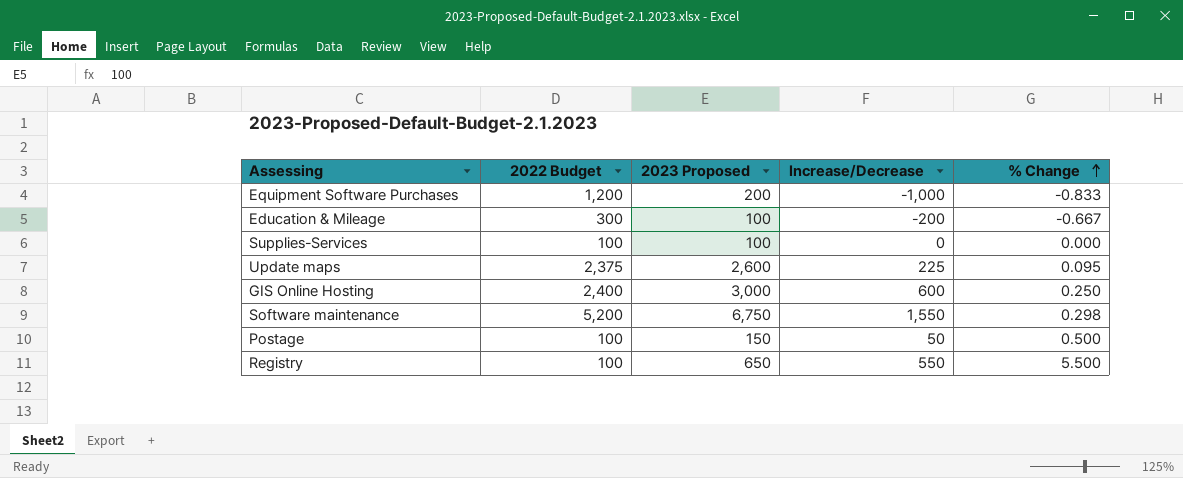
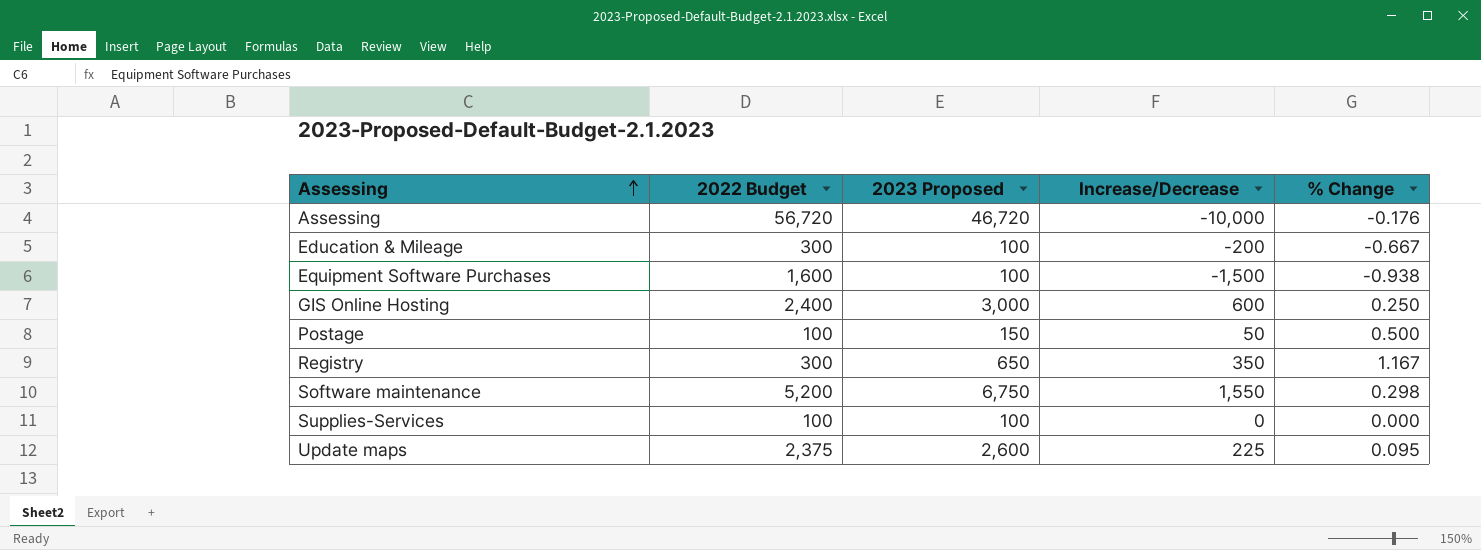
row order: % Change ascending -> Assessing ascending
row Assessing: none -> 56,720 | 46,720 | -10,000 | -0.176
Equipment Software Purchases | 2022 Budget: 1,200 -> 1,600
Equipment Software Purchases | 2023 Proposed: 200 -> 100
Equipment Software Purchases | Increase/Decrease: -1,000 -> -1,500
Equipment Software Purchases | % Change: -0.833 -> -0.938
Registry | 2022 Budget: 100 -> 300
Registry | Increase/Decrease: 550 -> 350
Registry | % Change: 5.500 -> 1.167

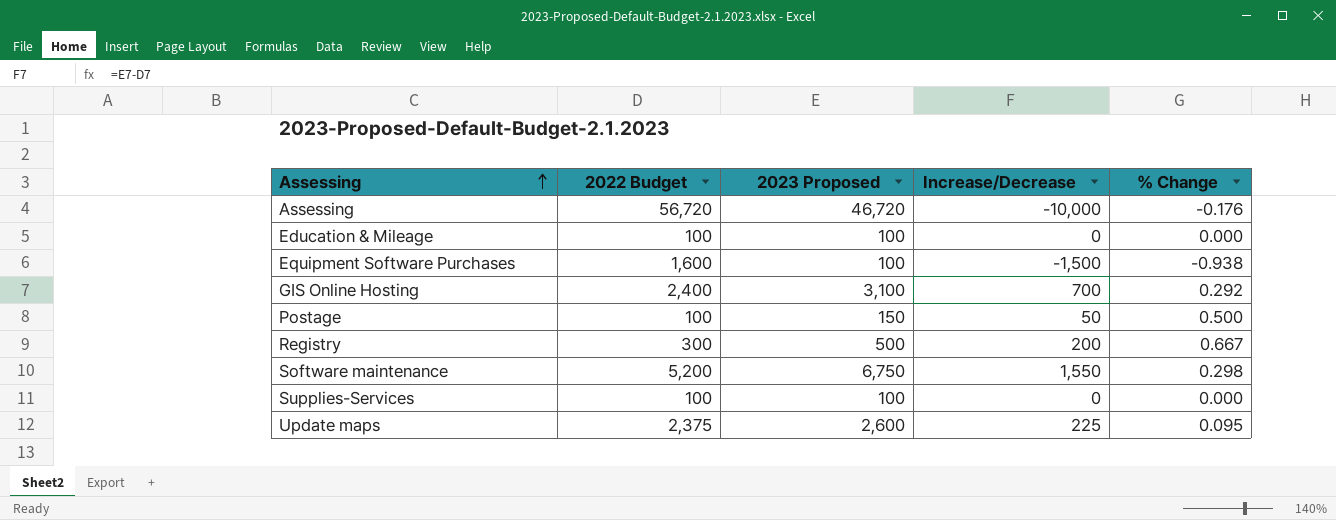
Education & Mileage | 2022 Budget: 300 -> 100
Education & Mileage | Increase/Decrease: -200 -> 0
Education & Mileage | % Change: -0.667 -> 0.000
GIS Online Hosting | 2023 Proposed: 3,000 -> 3,100
GIS Online Hosting | Increase/Decrease: 600 -> 700
GIS Online Hosting | % Change: 0.250 -> 0.292
Registry | 2023 Proposed: 650 -> 500
Registry | Increase/Decrease: 350 -> 200
Registry | % Change: 1.167 -> 0.667

